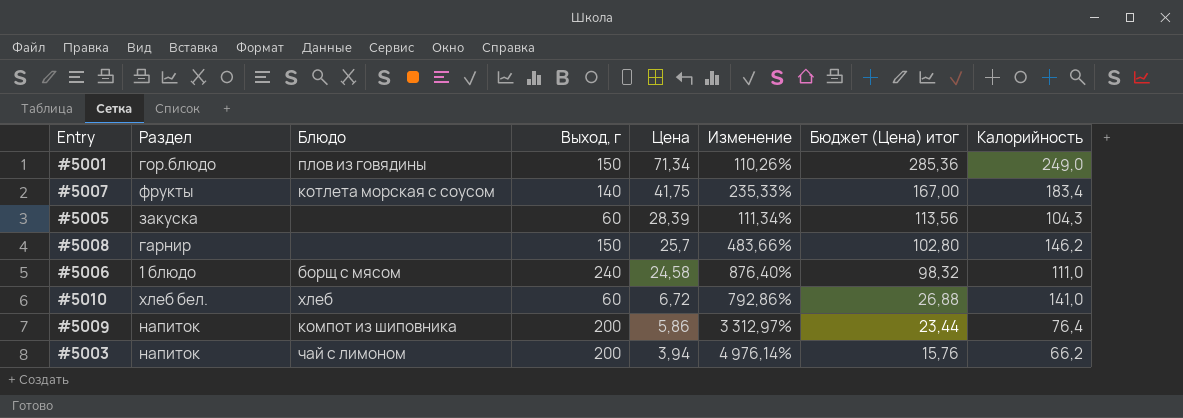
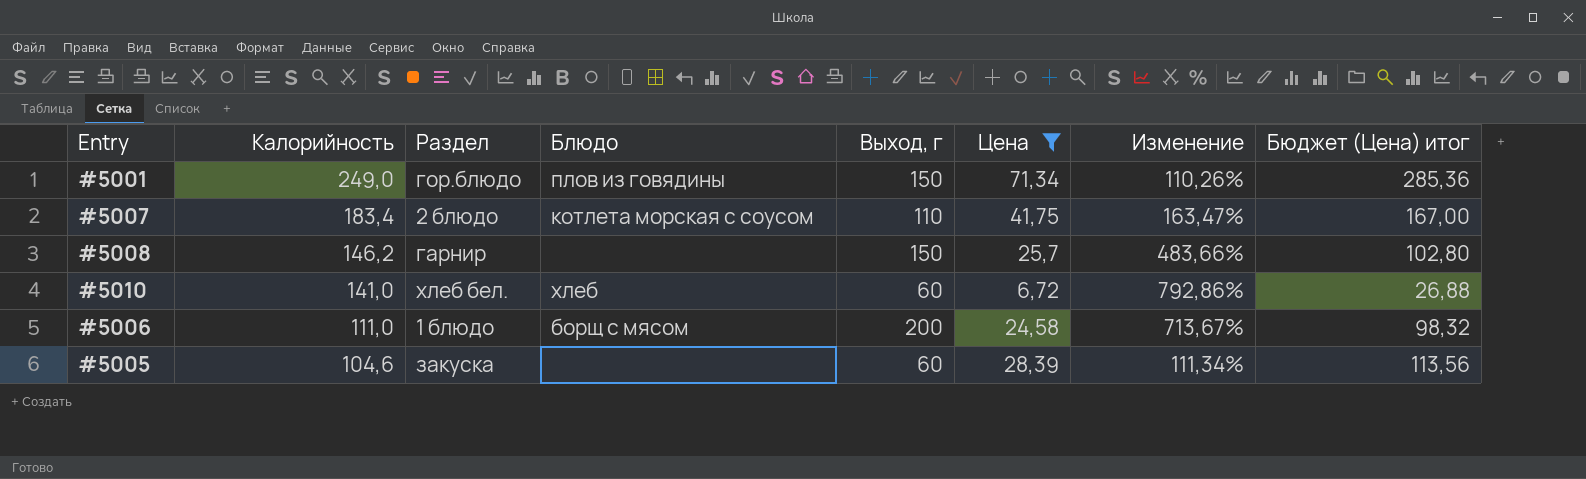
filter: none -> Цена >= 6,72
row order: Цена descending -> Калорийность descending
column Калорийность | position: 8 -> 2
#5007 | Раздел: фрукты -> 2 блюдо
#5007 | Выход, г: 140 -> 110
#5007 | Изменение: 235,33% -> 163,47%
#5006 | Выход, г: 240 -> 200
#5006 | Изменение: 876,40% -> 713,67%
#5005 | Калорийность: 104,3 -> 104,6

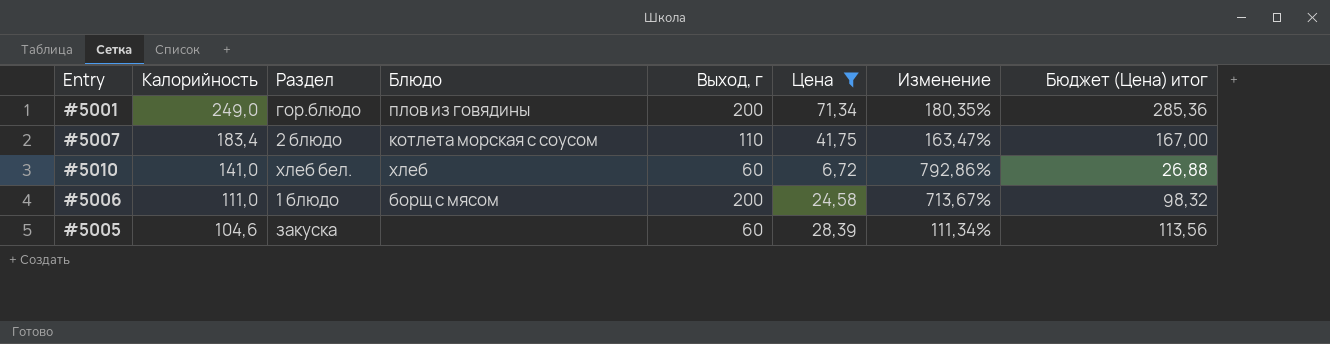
row #5008: 146,2 | гарнир | none | 150 | 25,7 | 483,66% | 102,80 -> none
#5001 | Выход, г: 150 -> 200
#5001 | Изменение: 110,26% -> 180,35%

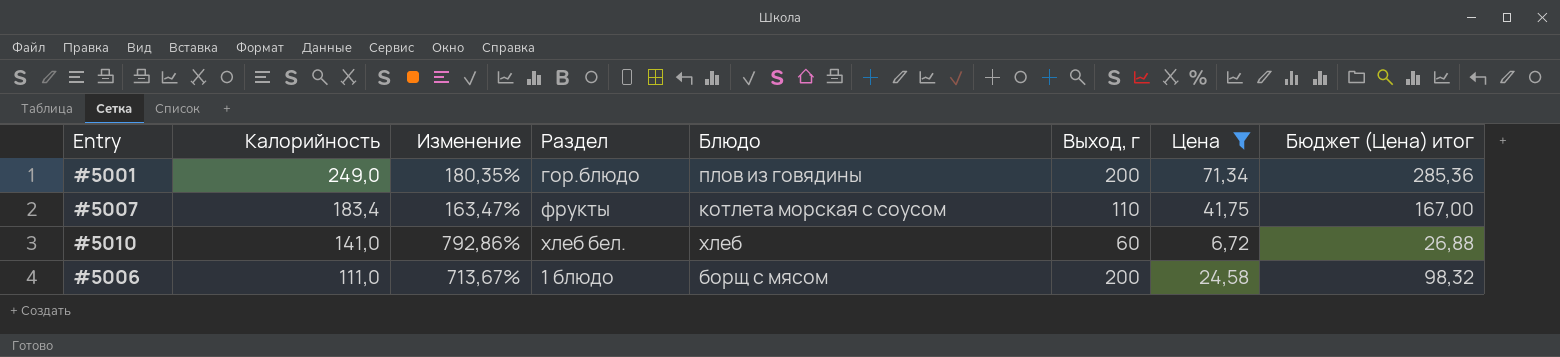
column Изменение | position: 7 -> 3
row #5005: 104,6 | закуска | none | 60 | 28,39 | 111,34% | 113,56 -> none
#5007 | Раздел: 2 блюдо -> фрукты

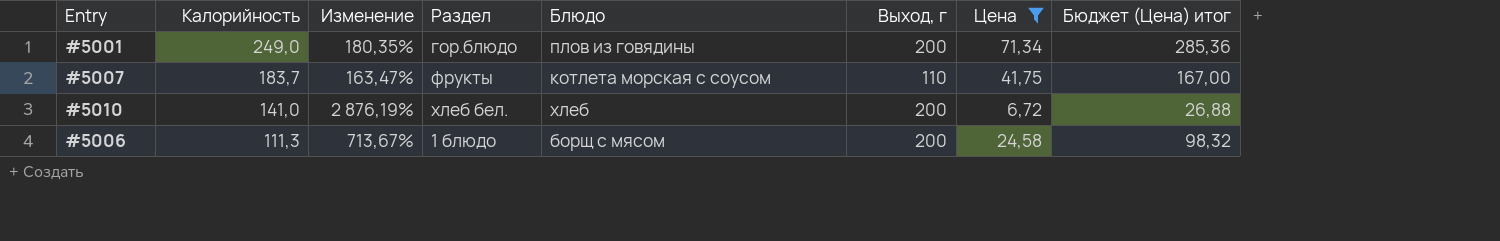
#5007 | Калорийность: 183,4 -> 183,7
#5010 | Изменение: 792,86% -> 2 876,19%
#5010 | Выход, г: 60 -> 200
#5006 | Калорийность: 111,0 -> 111,3

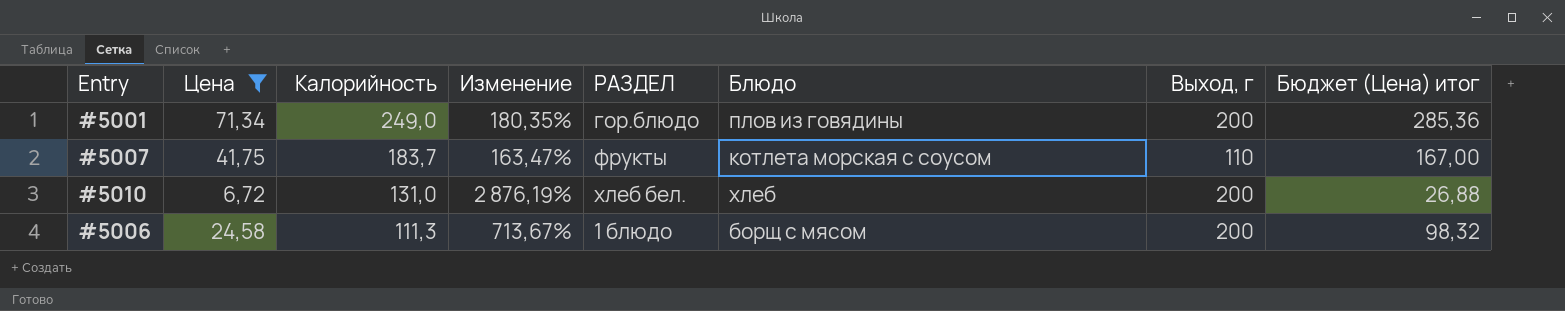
column Цена | position: 7 -> 2
column name: Раздел -> РАЗДЕЛ
#5010 | Калорийность: 141,0 -> 131,0

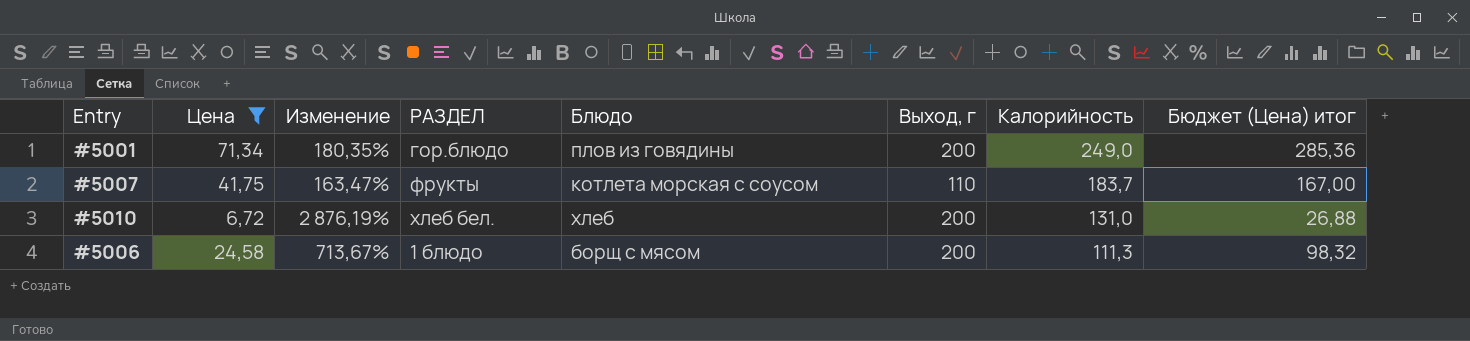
column Калорийность | position: 3 -> 7

